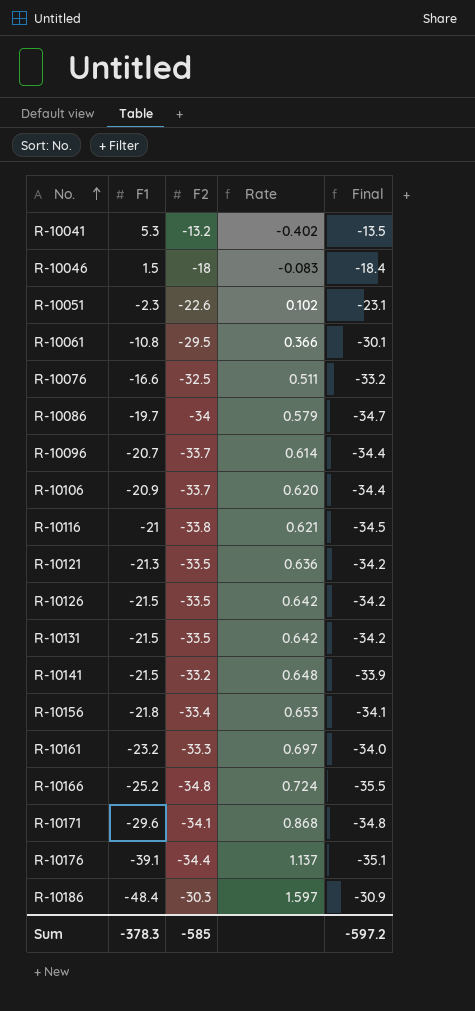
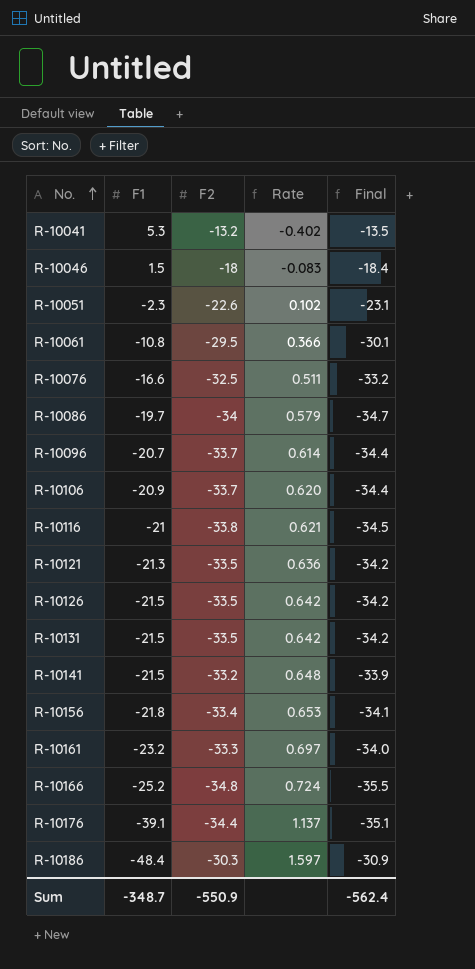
row R-10171: -29.6 | -34.1 | 0.868 | -34.8 -> none
Sum | F1: -378.3 -> -348.7
Sum | F2: -585 -> -550.9
Sum | Final: -597.2 -> -562.4

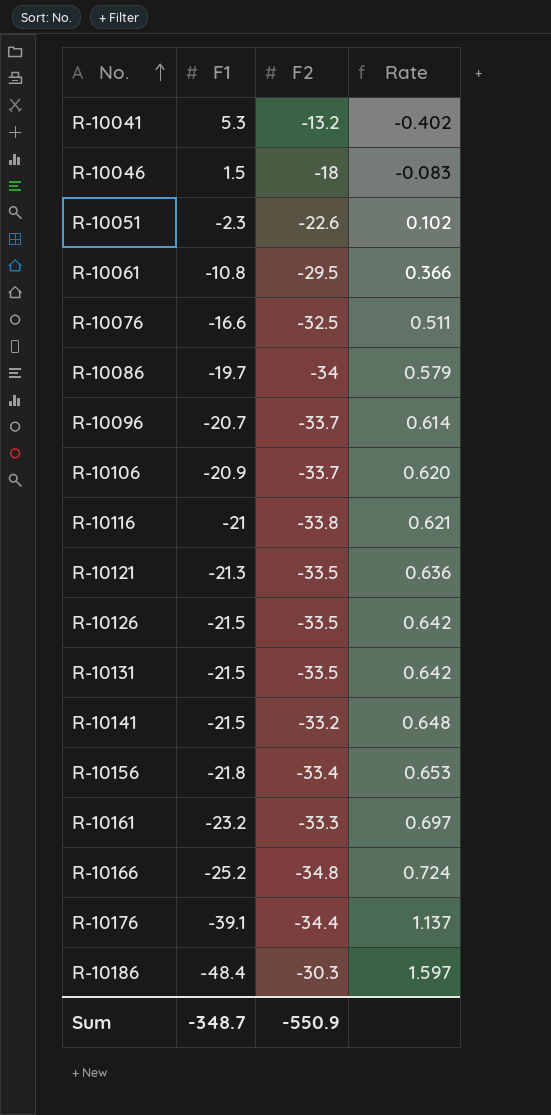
column Final | formula: [F2] * 1.02 -> none

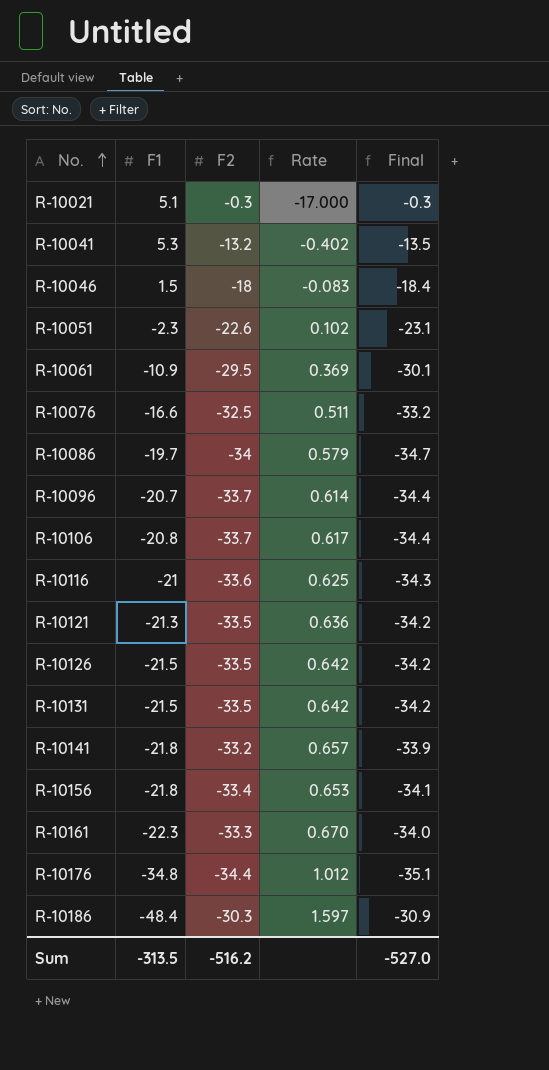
column Final | formula: none -> [F2] * 1.02
row R-10166: -25.2 | -34.8 | 0.724 -> none
row R-10021: none -> 5.1 | -0.3 | -17.000 | -0.3
R-10061 | F1: -10.8 -> -10.9
R-10061 | Rate: 0.366 -> 0.369
R-10106 | F1: -20.9 -> -20.8
R-10106 | Rate: 0.620 -> 0.617
R-10116 | F2: -33.8 -> -33.6
R-10116 | Rate: 0.621 -> 0.625
R-10141 | F1: -21.5 -> -21.8
R-10141 | Rate: 0.648 -> 0.657
R-10161 | F1: -23.2 -> -22.3
R-10161 | Rate: 0.697 -> 0.670
R-10176 | F1: -39.1 -> -34.8
R-10176 | Rate: 1.137 -> 1.012
Sum | F1: -348.7 -> -313.5
Sum | F2: -550.9 -> -516.2

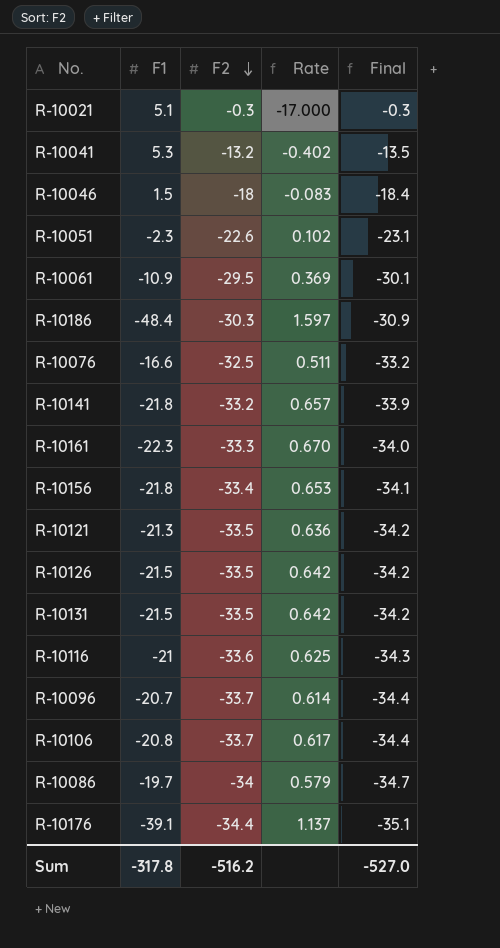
row order: No. ascending -> F2 descending
R-10176 | F1: -34.8 -> -39.1
R-10176 | Rate: 1.012 -> 1.137
Sum | F1: -313.5 -> -317.8

